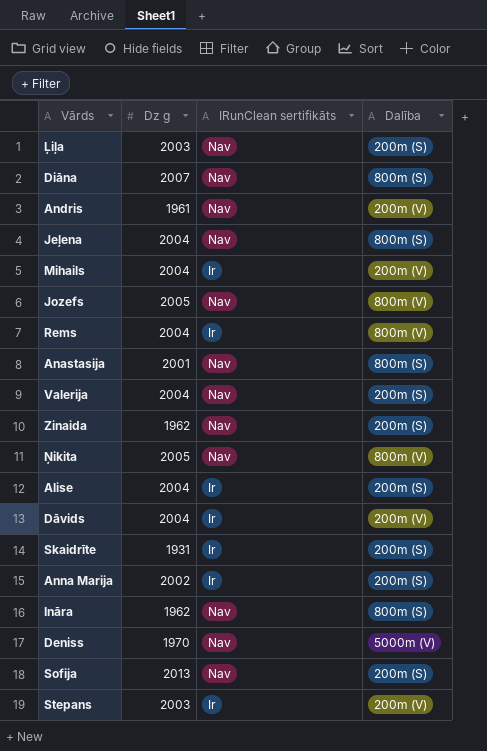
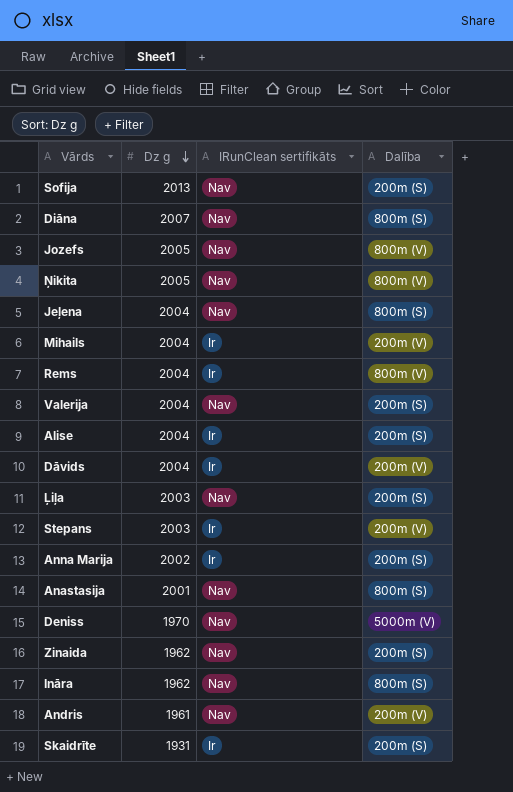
row order: none -> Dz g descending

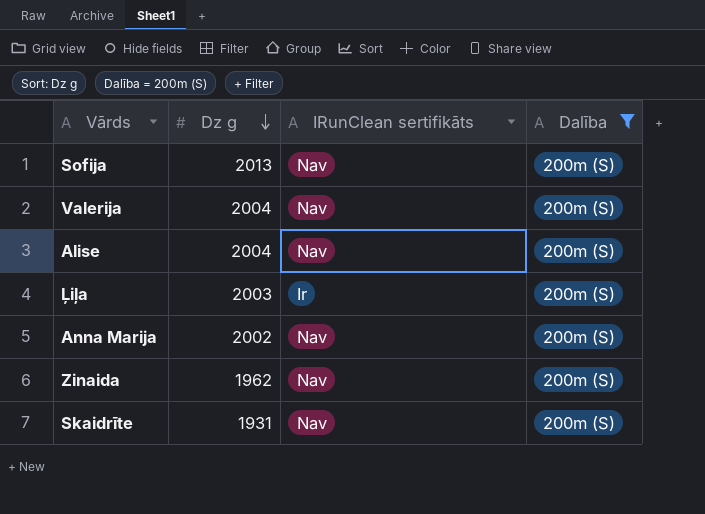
filter: none -> Dalība = 200m (S)
Alise | IRunClean sertifikāts: Ir -> Nav
Ļiļa | IRunClean sertifikāts: Nav -> Ir
Anna Marija | IRunClean sertifikāts: Ir -> Nav
Skaidrīte | IRunClean sertifikāts: Ir -> Nav

